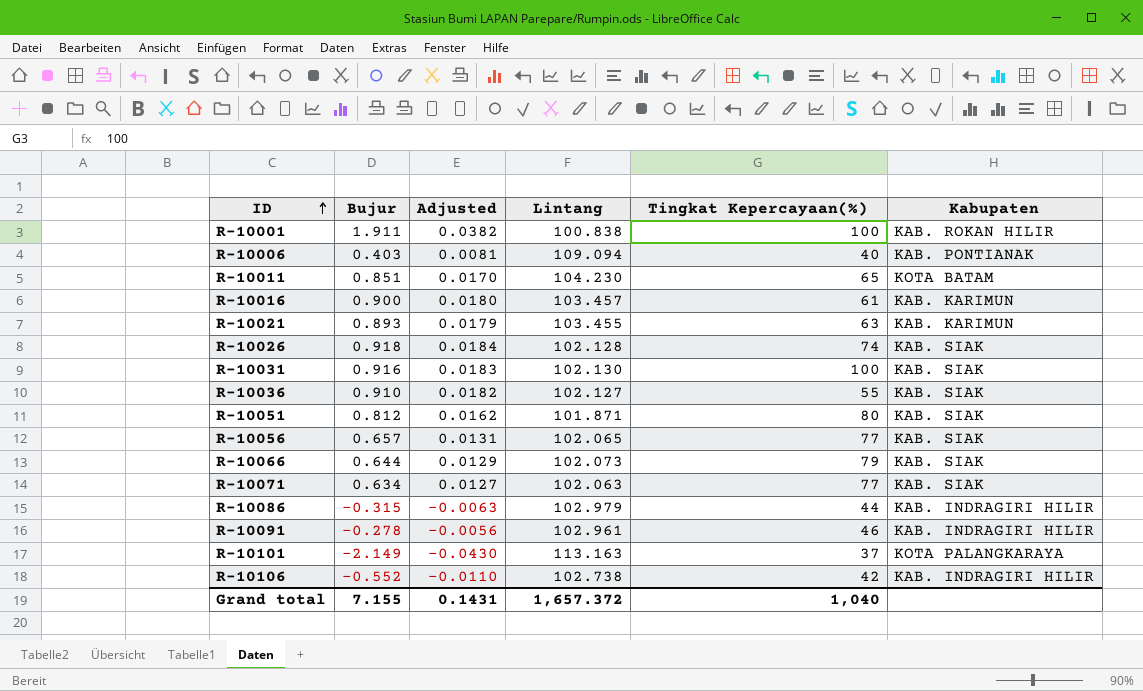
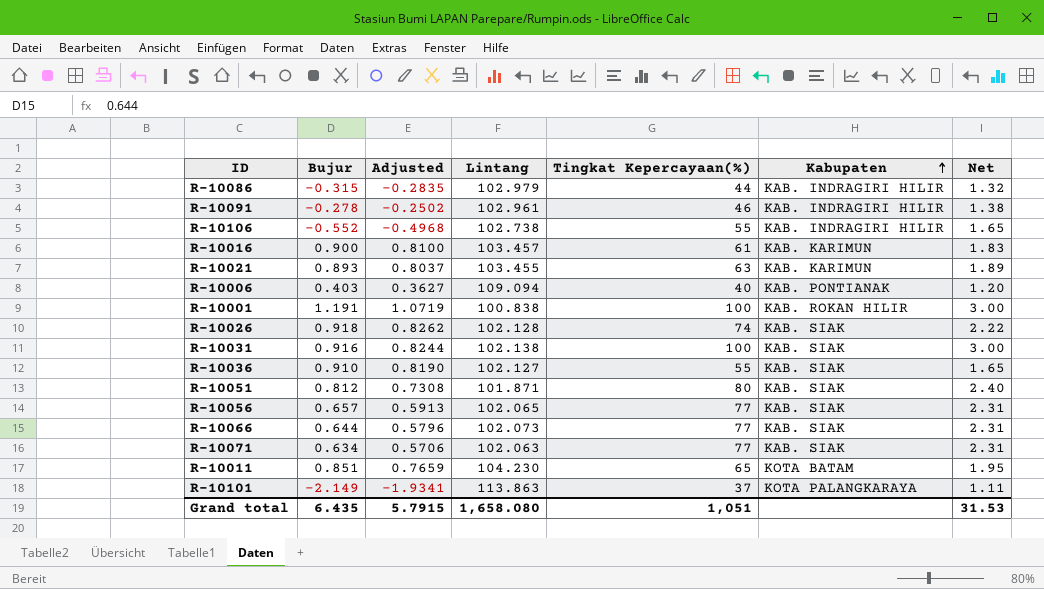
row order: ID ascending -> Kabupaten ascending
column Adjusted | formula: [Bujur] * 0.02 -> [Bujur] * 0.9
column Net | formula: none -> [Tingkat Kepercayaan(%)] * 0.03
R-10106 | Tingkat Kepercayaan(%): 42 -> 55
R-10001 | Bujur: 1.911 -> 1.191
R-10031 | Lintang: 102.130 -> 102.138
R-10066 | Tingkat Kepercayaan(%): 79 -> 77
R-10101 | Lintang: 113.163 -> 113.863
Grand total | Bujur: 7.155 -> 6.435
Grand total | Adjusted: 0.1431 -> 5.7915
Grand total | Lintang: 1,657.372 -> 1,658.080
Grand total | Tingkat Kepercayaan(%): 1,040 -> 1,051

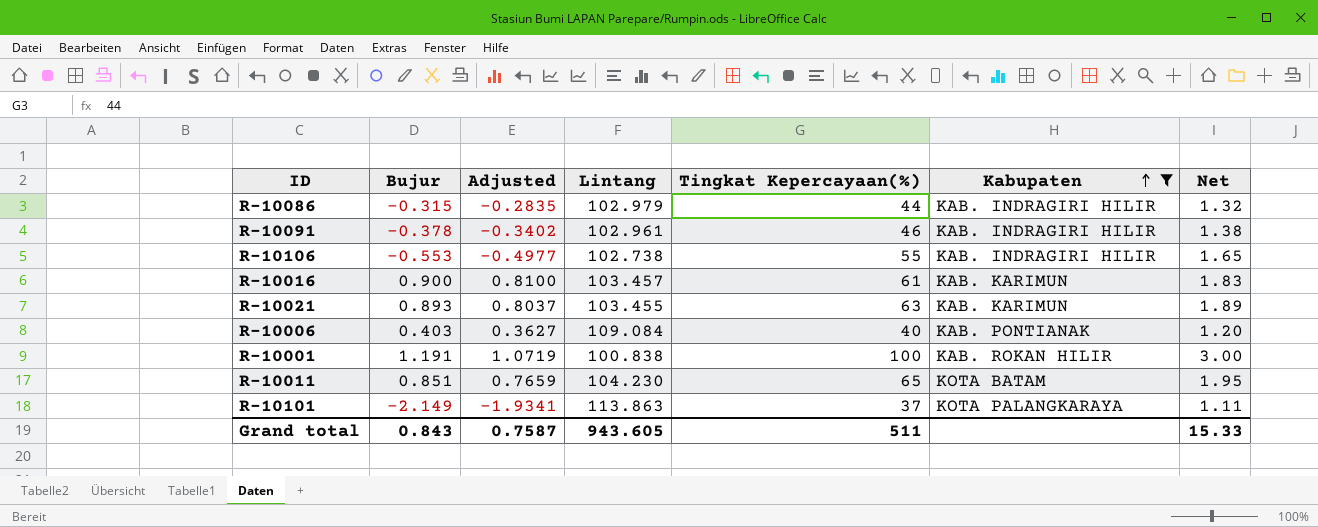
filter: none -> Kabupaten != KAB. SIAK
R-10091 | Bujur: -0.278 -> -0.378
R-10091 | Adjusted: -0.2502 -> -0.3402
R-10106 | Bujur: -0.552 -> -0.553
R-10106 | Adjusted: -0.4968 -> -0.4977
R-10006 | Lintang: 109.094 -> 109.084
Grand total | Bujur: 6.435 -> 0.843
Grand total | Adjusted: 5.7915 -> 0.7587
Grand total | Lintang: 1,658.080 -> 943.605
Grand total | Tingkat Kepercayaan(%): 1,051 -> 511
Grand total | Net: 31.53 -> 15.33

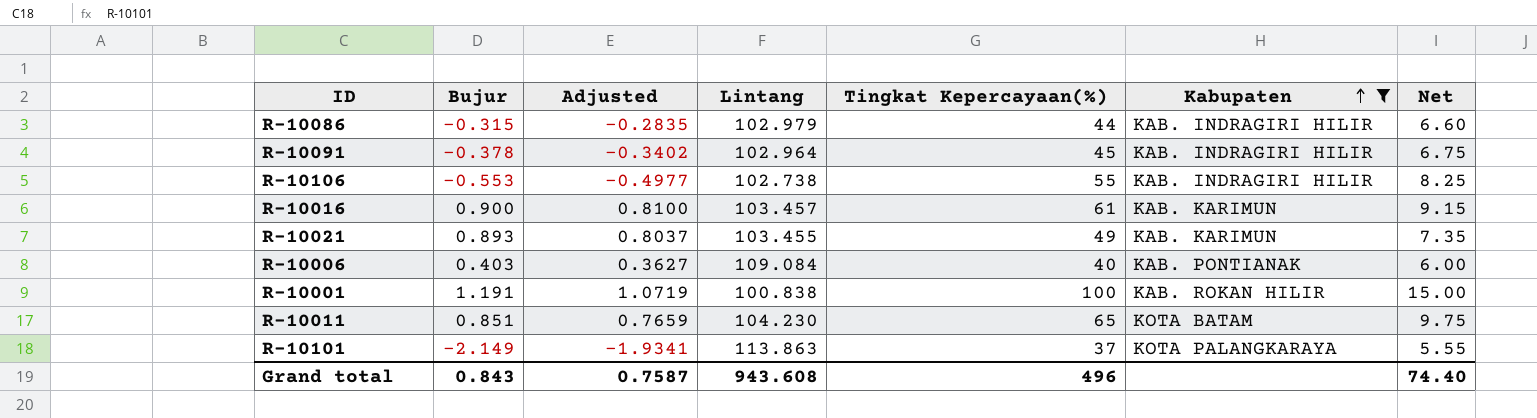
column Net | formula: [Tingkat Kepercayaan(%)] * 0.03 -> [Tingkat Kepercayaan(%)] * 0.15
R-10091 | Lintang: 102.961 -> 102.964
R-10091 | Tingkat Kepercayaan(%): 46 -> 45
R-10021 | Tingkat Kepercayaan(%): 63 -> 49
Grand total | Lintang: 943.605 -> 943.608
Grand total | Tingkat Kepercayaan(%): 511 -> 496
Grand total | Net: 15.33 -> 74.40

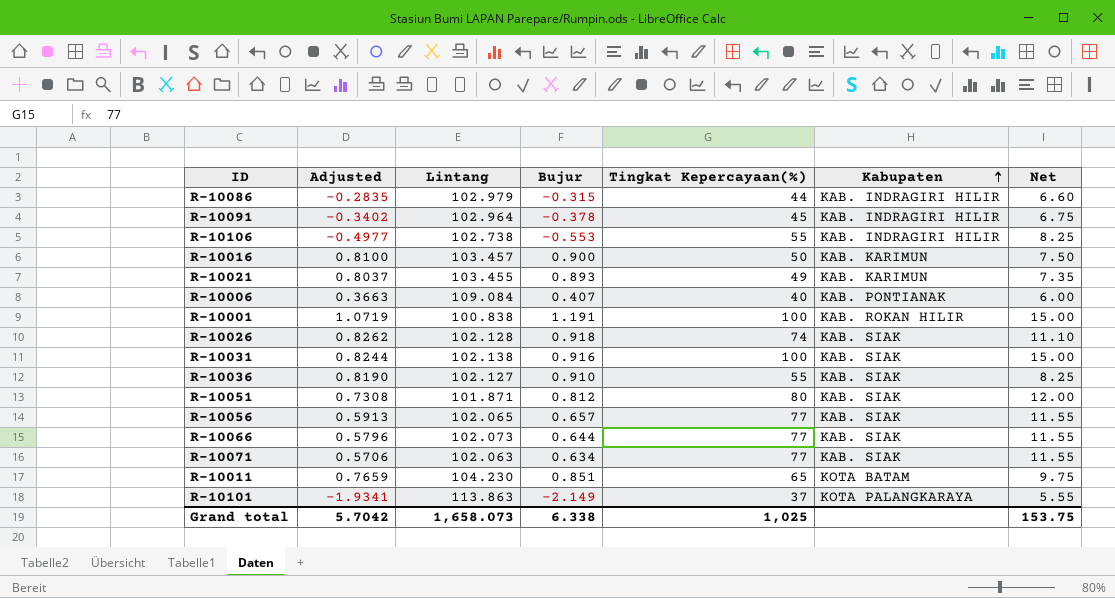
filter: Kabupaten != KAB. SIAK -> none
column Bujur | position: 2 -> 4
R-10016 | Tingkat Kepercayaan(%): 61 -> 50
R-10016 | Net: 9.15 -> 7.50
R-10006 | Adjusted: 0.3627 -> 0.3663
R-10006 | Bujur: 0.403 -> 0.407
Grand total | Adjusted: 0.7587 -> 5.7042
Grand total | Lintang: 943.608 -> 1,658.073
Grand total | Bujur: 0.843 -> 6.338
Grand total | Tingkat Kepercayaan(%): 496 -> 1,025
Grand total | Net: 74.40 -> 153.75

